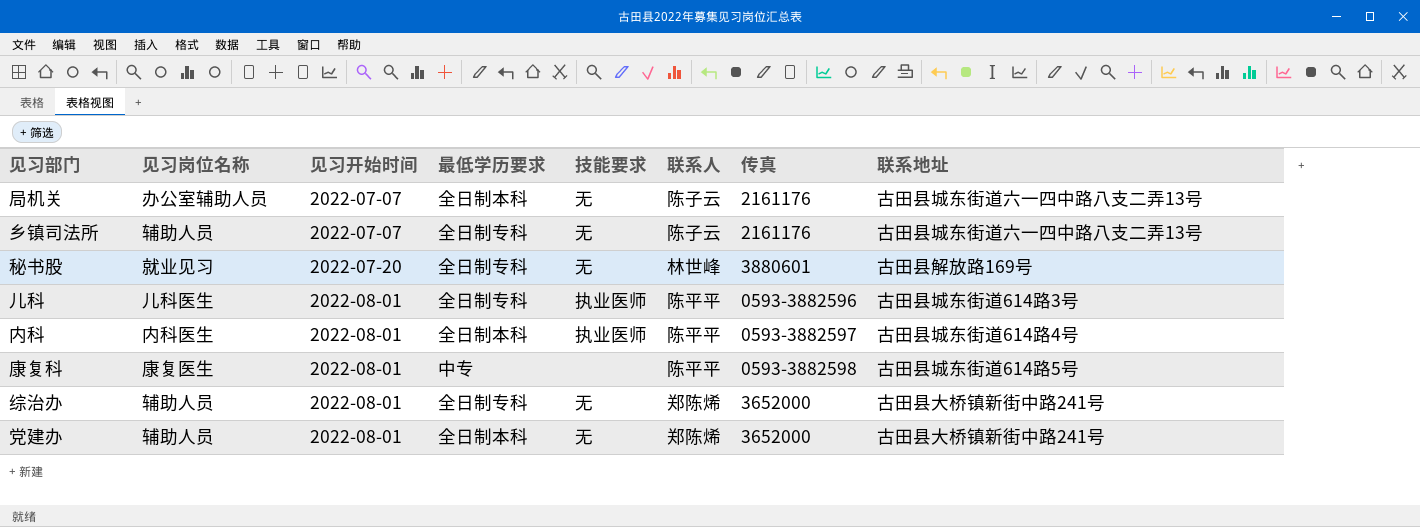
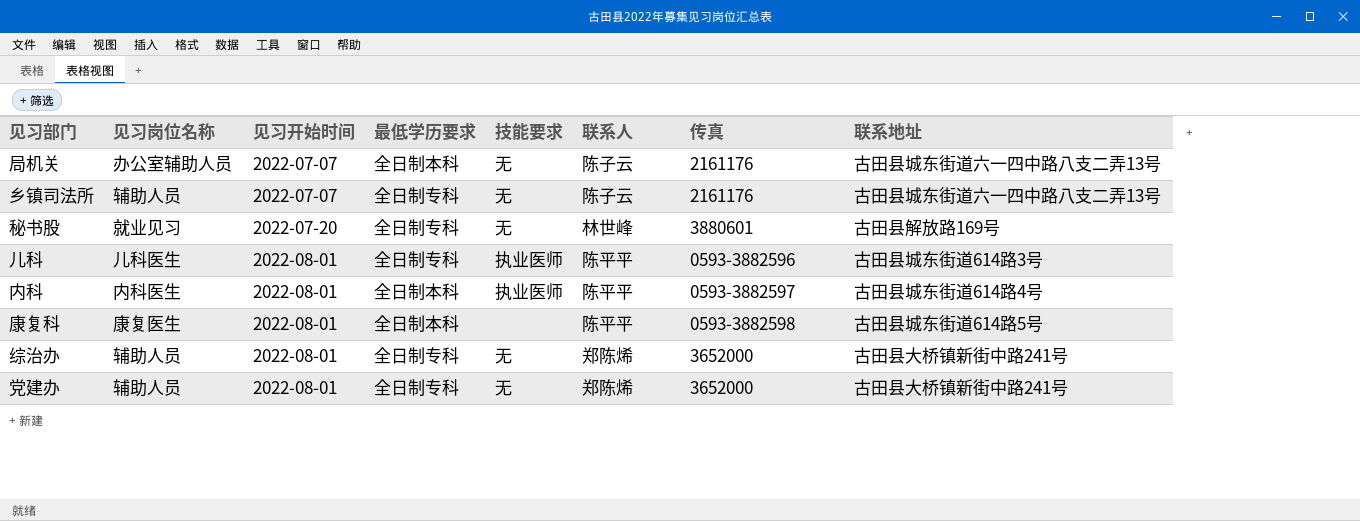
康复科 | 最低学历要求: 中专 -> 全日制本科
党建办 | 最低学历要求: 全日制本科 -> 全日制专科

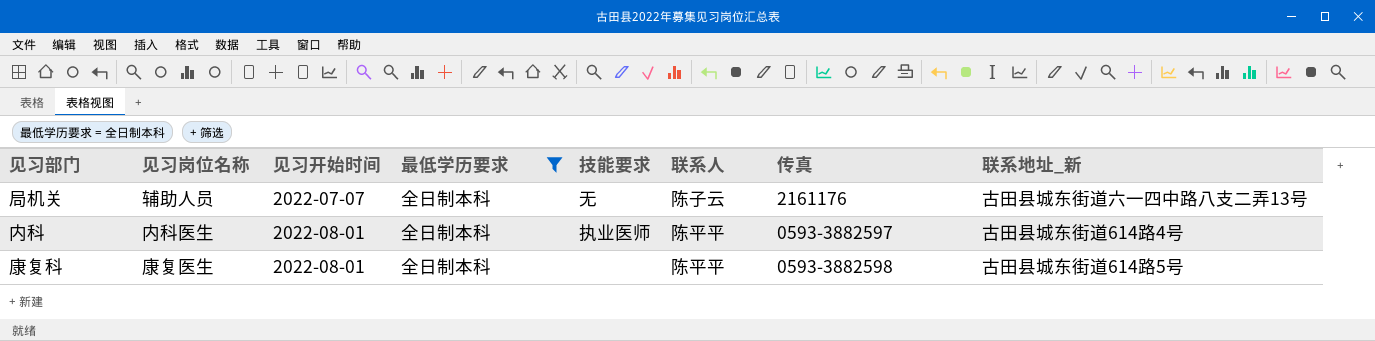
filter: none -> 最低学历要求 = 全日制本科
column name: 联系地址 -> 联系地址_新
局机关 | 见习岗位名称: 办公室辅助人员 -> 辅助人员

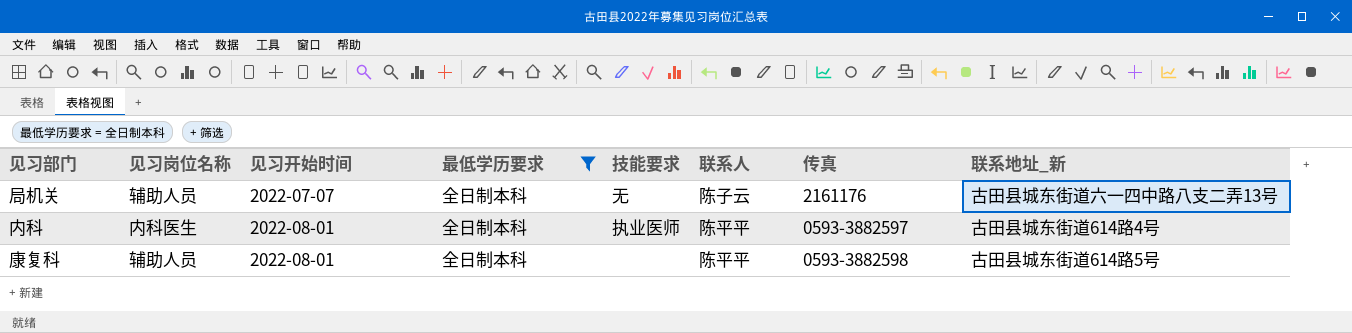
康复科 | 见习岗位名称: 康复医生 -> 辅助人员

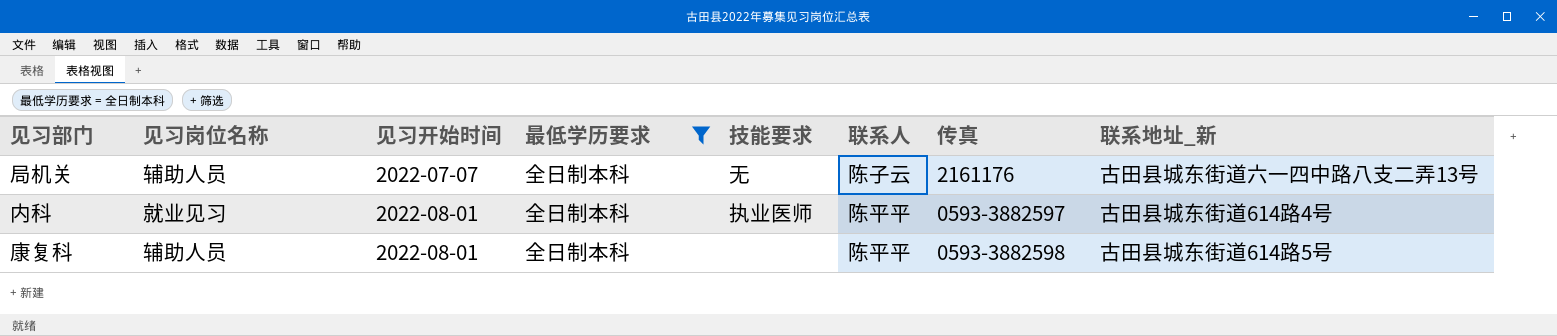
内科 | 见习岗位名称: 内科医生 -> 就业见习

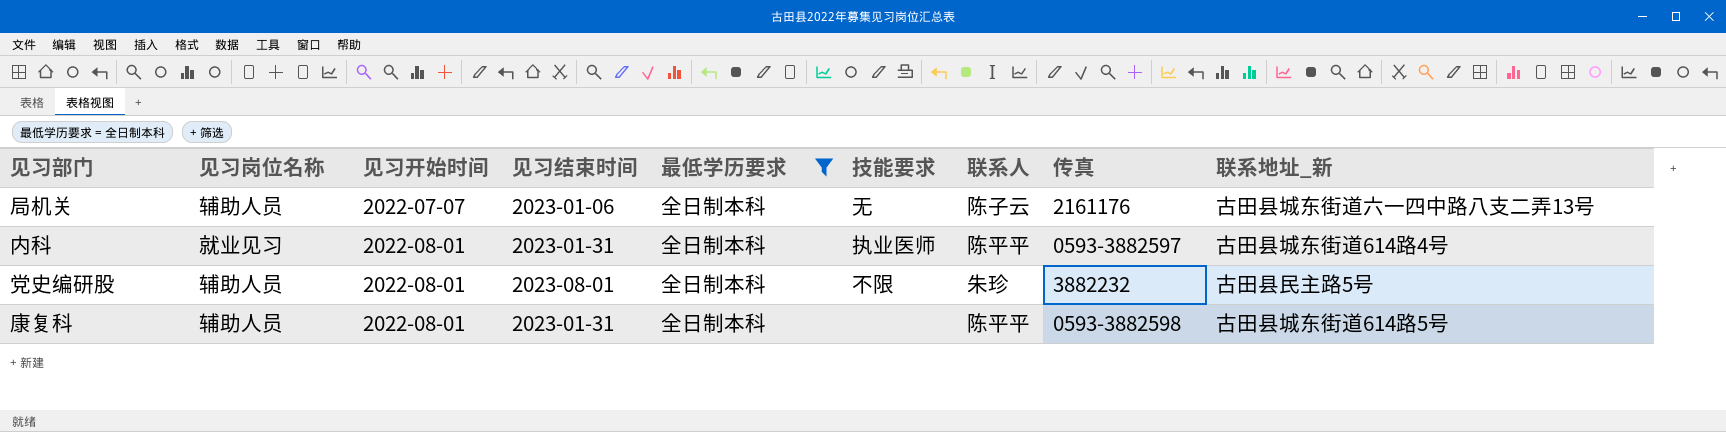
column 见习结束时间 | position: none -> 4
row 党史编研股: none -> 辅助人员 | 2022-08-01 | 2023-08-01 | 全日制本科 | 不限 | 朱珍 | 3882232 | 古田县民主路5号

